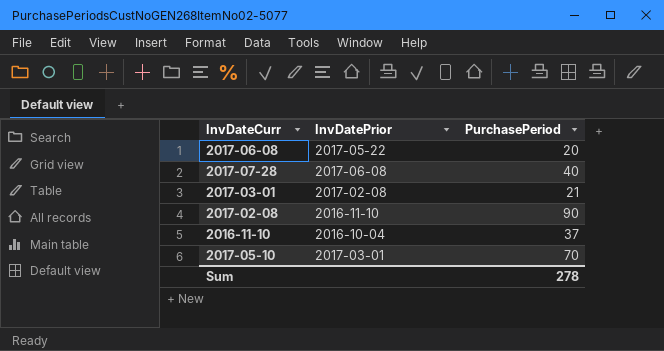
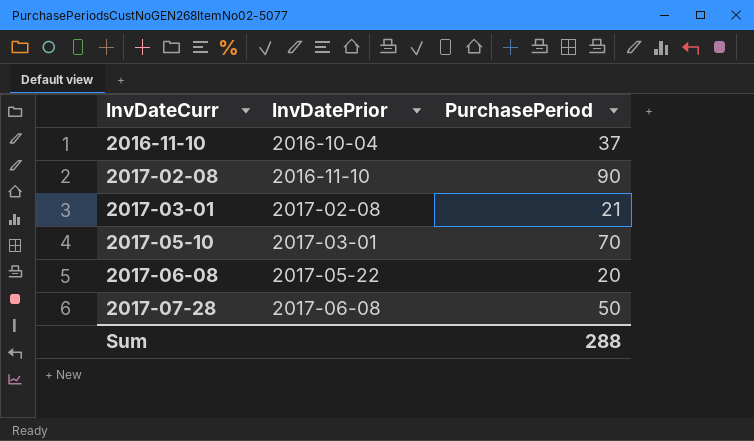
row order: none -> InvDateCurr ascending
2017-07-28 | PurchasePeriod: 40 -> 50
Sum | PurchasePeriod: 278 -> 288

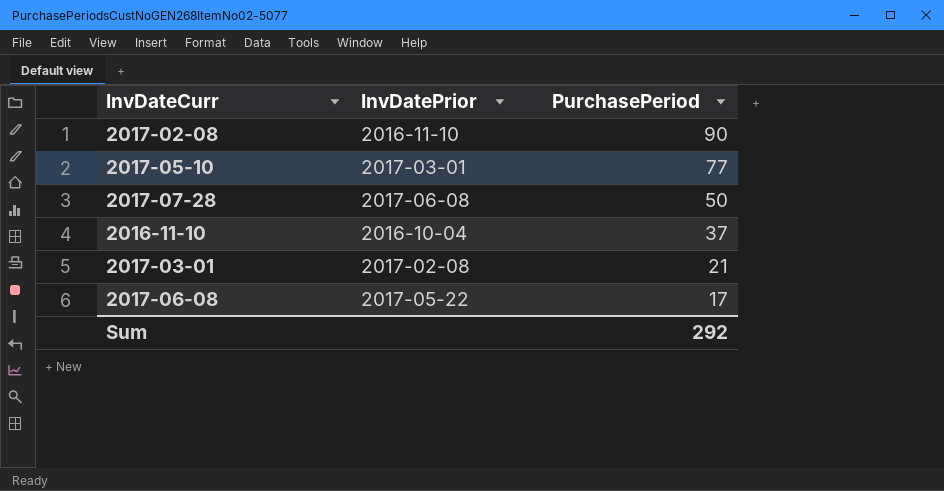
row order: InvDateCurr ascending -> PurchasePeriod descending
2017-05-10 | PurchasePeriod: 70 -> 77
2017-06-08 | PurchasePeriod: 20 -> 17
Sum | PurchasePeriod: 288 -> 292

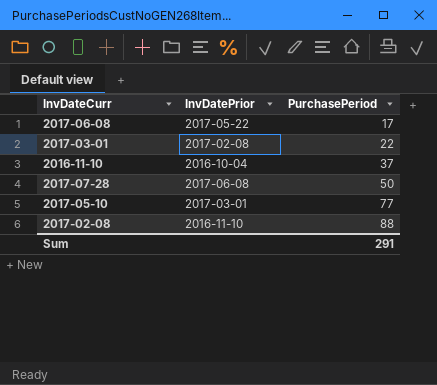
row order: PurchasePeriod descending -> PurchasePeriod ascending
2017-03-01 | PurchasePeriod: 21 -> 22
2017-02-08 | PurchasePeriod: 90 -> 88
Sum | PurchasePeriod: 292 -> 291

